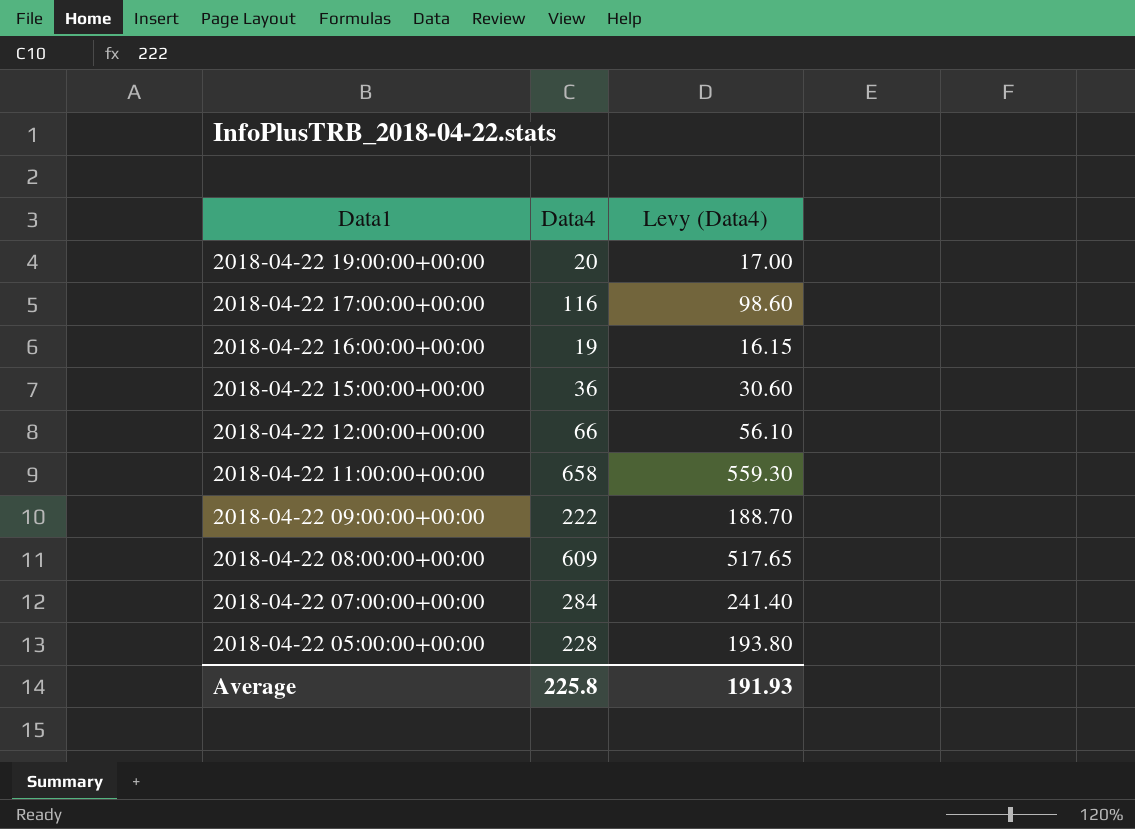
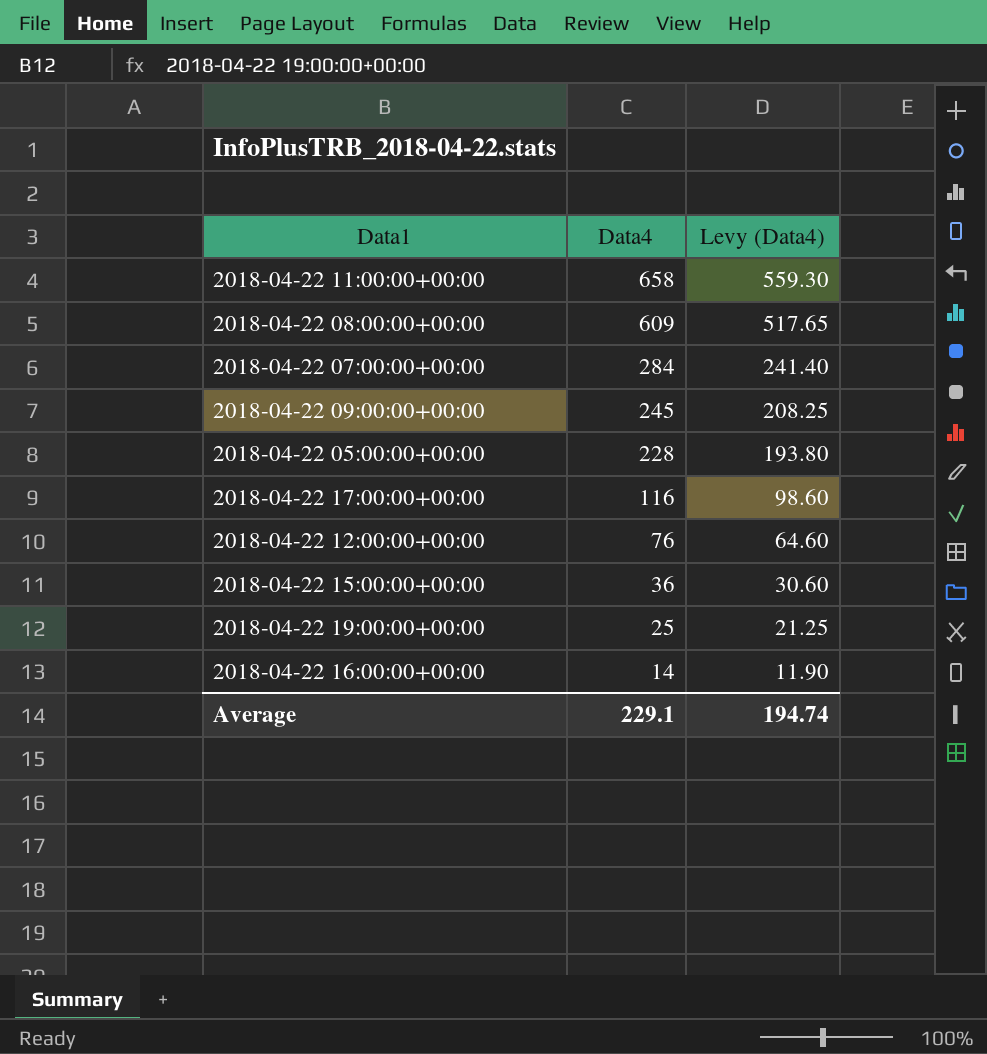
row order: Data1 descending -> Data4 descending
2018-04-22 09:00:00+00:00 | Data4: 222 -> 245
2018-04-22 09:00:00+00:00 | Levy (Data4): 188.70 -> 208.25
2018-04-22 12:00:00+00:00 | Data4: 66 -> 76
2018-04-22 12:00:00+00:00 | Levy (Data4): 56.10 -> 64.60
2018-04-22 19:00:00+00:00 | Data4: 20 -> 25
2018-04-22 19:00:00+00:00 | Levy (Data4): 17.00 -> 21.25
2018-04-22 16:00:00+00:00 | Data4: 19 -> 14
2018-04-22 16:00:00+00:00 | Levy (Data4): 16.15 -> 11.90
Average | Data4: 225.8 -> 229.1
Average | Levy (Data4): 191.93 -> 194.74

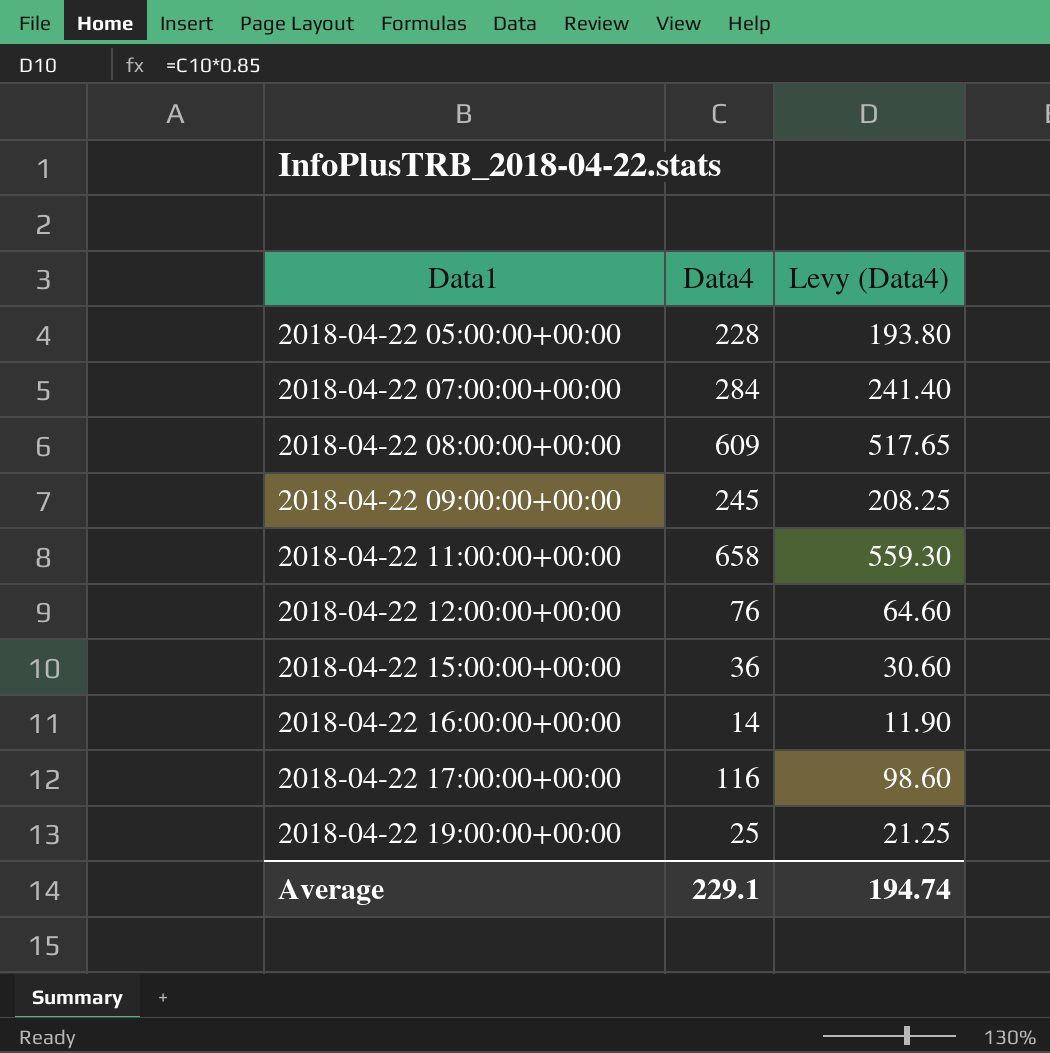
row order: Data4 descending -> Data1 ascending

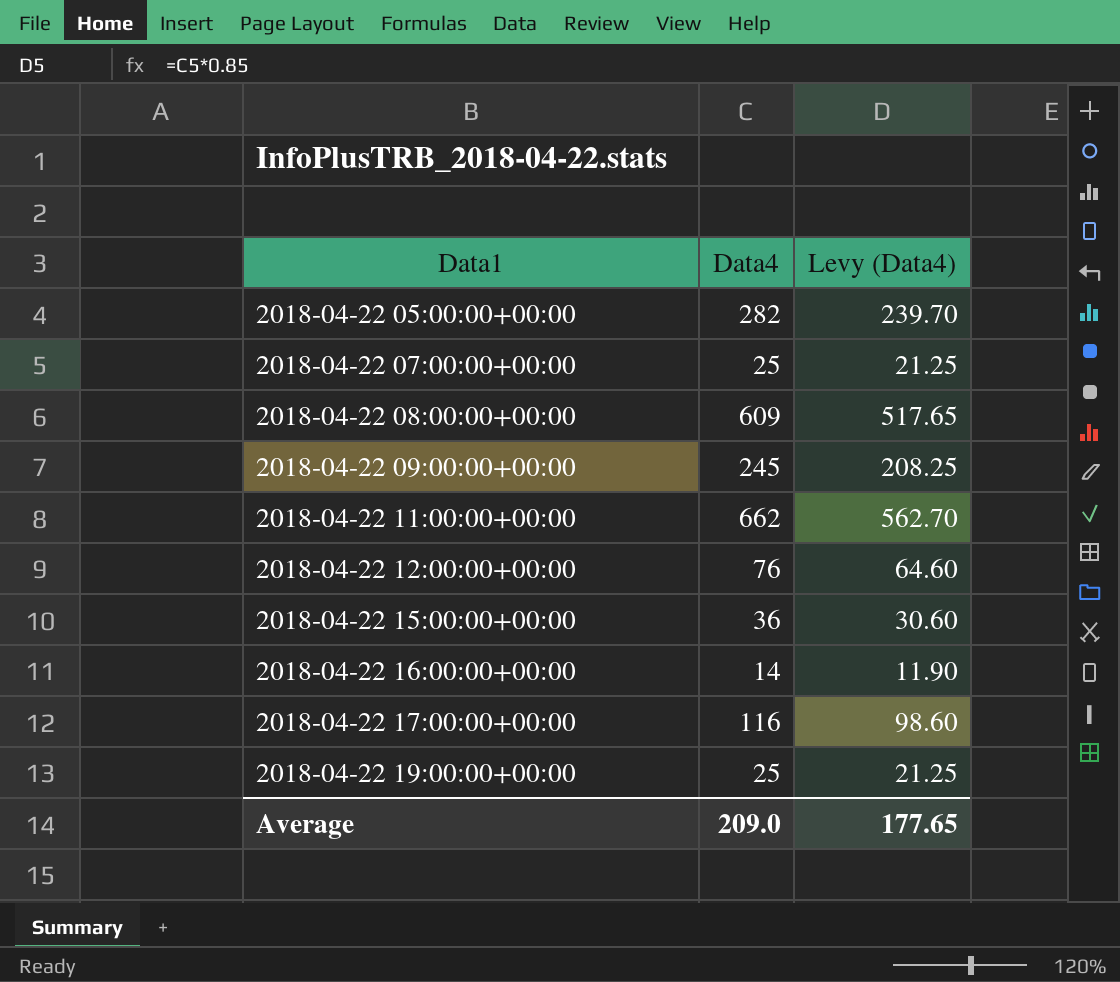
2018-04-22 05:00:00+00:00 | Data4: 228 -> 282
2018-04-22 05:00:00+00:00 | Levy (Data4): 193.80 -> 239.70
2018-04-22 07:00:00+00:00 | Data4: 284 -> 25
2018-04-22 07:00:00+00:00 | Levy (Data4): 241.40 -> 21.25
2018-04-22 11:00:00+00:00 | Data4: 658 -> 662
2018-04-22 11:00:00+00:00 | Levy (Data4): 559.30 -> 562.70
Average | Data4: 229.1 -> 209.0
Average | Levy (Data4): 194.74 -> 177.65

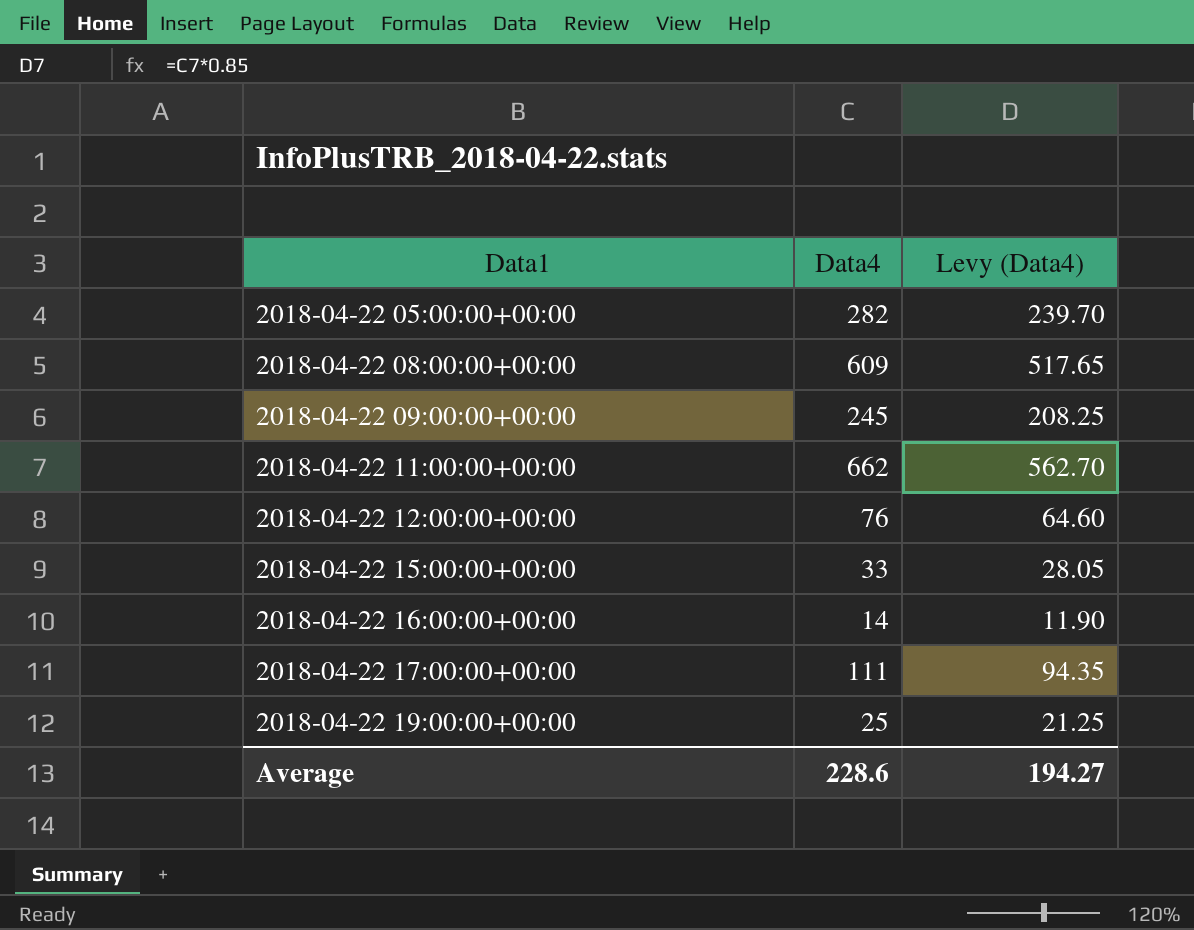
row 2018-04-22 07:00:00+00:00: 25 | 21.25 -> none
2018-04-22 15:00:00+00:00 | Data4: 36 -> 33
2018-04-22 15:00:00+00:00 | Levy (Data4): 30.60 -> 28.05
2018-04-22 17:00:00+00:00 | Data4: 116 -> 111
2018-04-22 17:00:00+00:00 | Levy (Data4): 98.60 -> 94.35
Average | Data4: 209.0 -> 228.6
Average | Levy (Data4): 177.65 -> 194.27

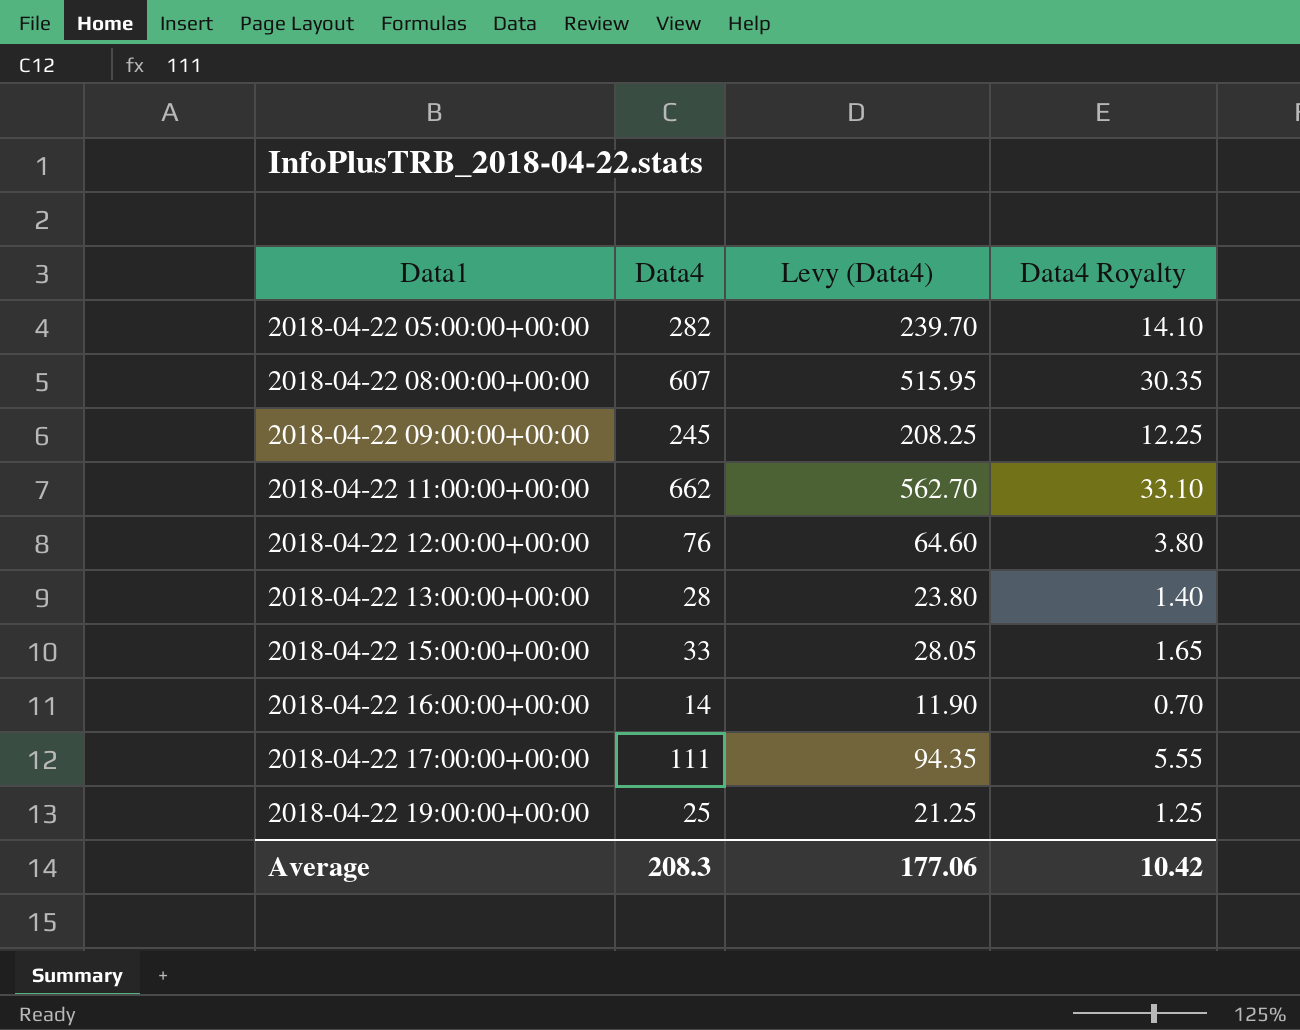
column Data4 Royalty | formula: none -> [Data4] * 0.05
2018-04-22 08:00:00+00:00 | Data4: 609 -> 607
2018-04-22 08:00:00+00:00 | Levy (Data4): 517.65 -> 515.95
row 2018-04-22 13:00:00+00:00: none -> 28 | 23.80 | 1.40
Average | Data4: 228.6 -> 208.3
Average | Levy (Data4): 194.27 -> 177.06

